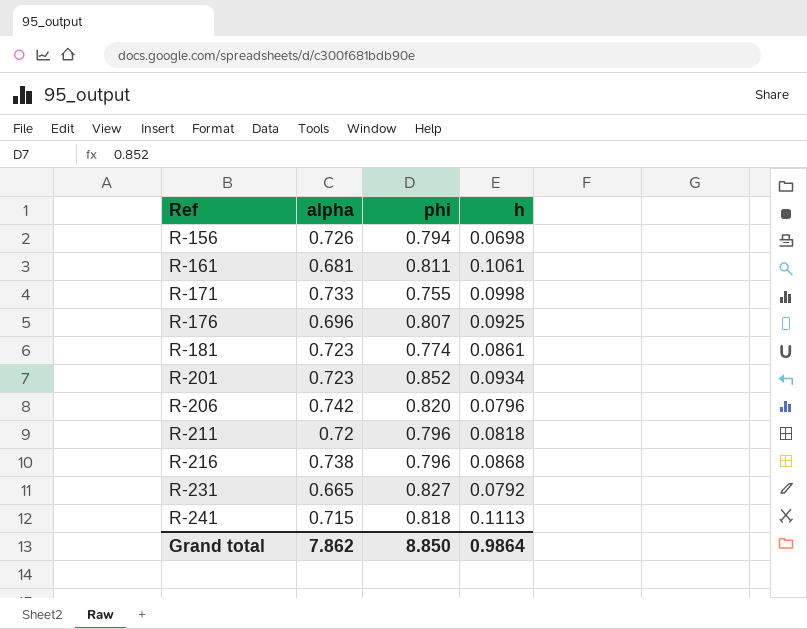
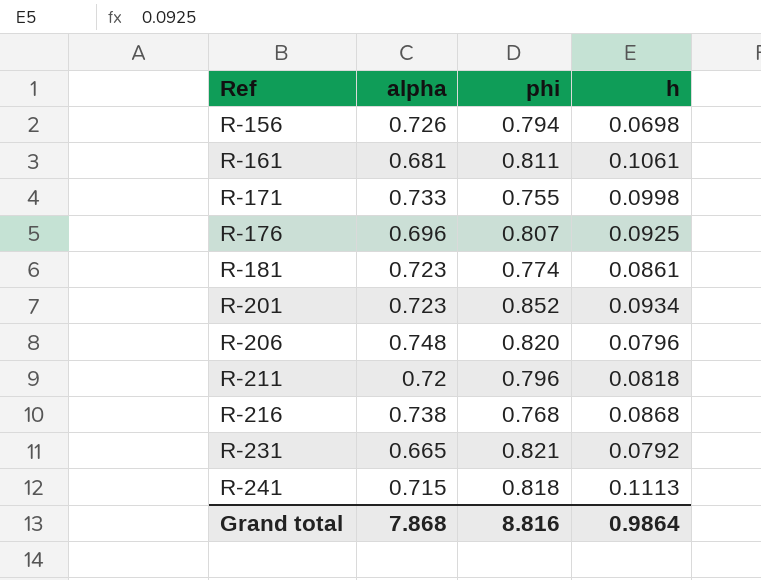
R-206 | alpha: 0.742 -> 0.748
R-216 | phi: 0.796 -> 0.768
R-231 | phi: 0.827 -> 0.821
Grand total | alpha: 7.862 -> 7.868
Grand total | phi: 8.850 -> 8.816

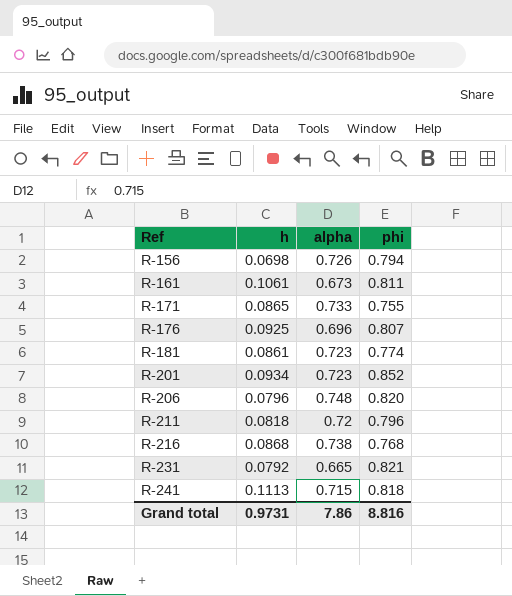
column h | position: 4 -> 2
R-161 | alpha: 0.681 -> 0.673
R-171 | h: 0.0998 -> 0.0865
Grand total | h: 0.9864 -> 0.9731
Grand total | alpha: 7.868 -> 7.86

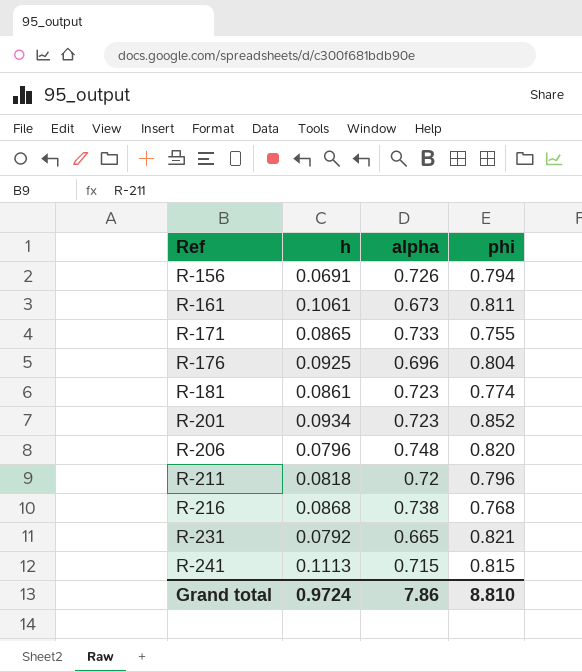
R-156 | h: 0.0698 -> 0.0691
R-176 | phi: 0.807 -> 0.804
R-241 | phi: 0.818 -> 0.815
Grand total | h: 0.9731 -> 0.9724
Grand total | phi: 8.816 -> 8.810

